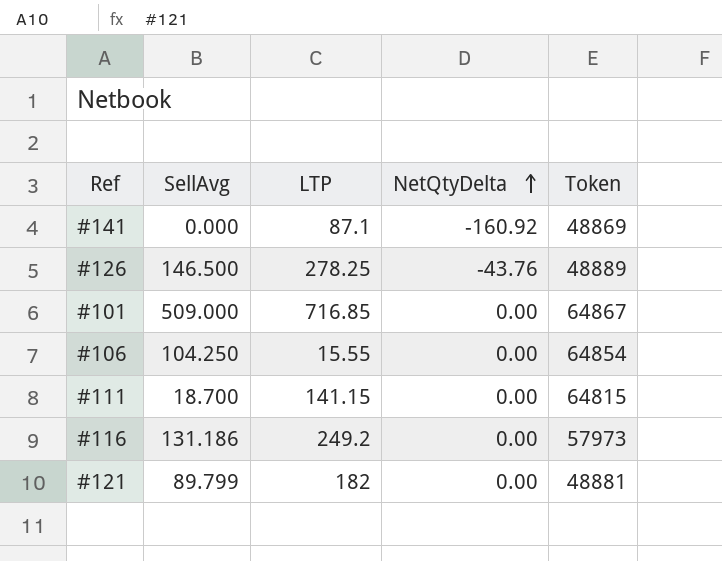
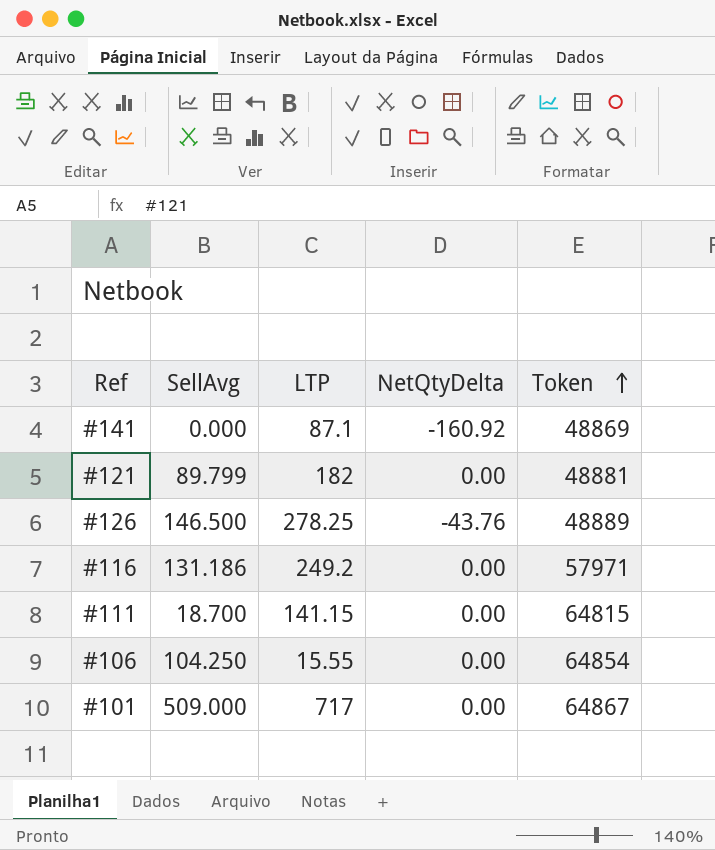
row order: NetQtyDelta ascending -> Token ascending
#116 | Token: 57973 -> 57971
#101 | LTP: 716.85 -> 717

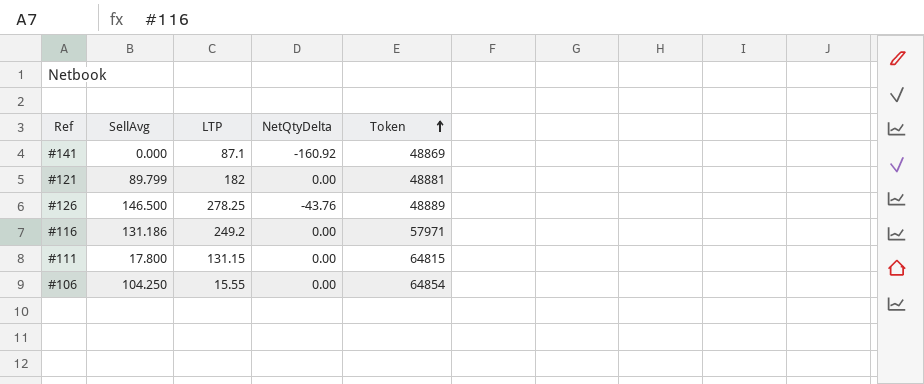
row #101: 509.000 | 717 | 0.00 | 64867 -> none
#111 | SellAvg: 18.700 -> 17.800
#111 | LTP: 141.15 -> 131.15

